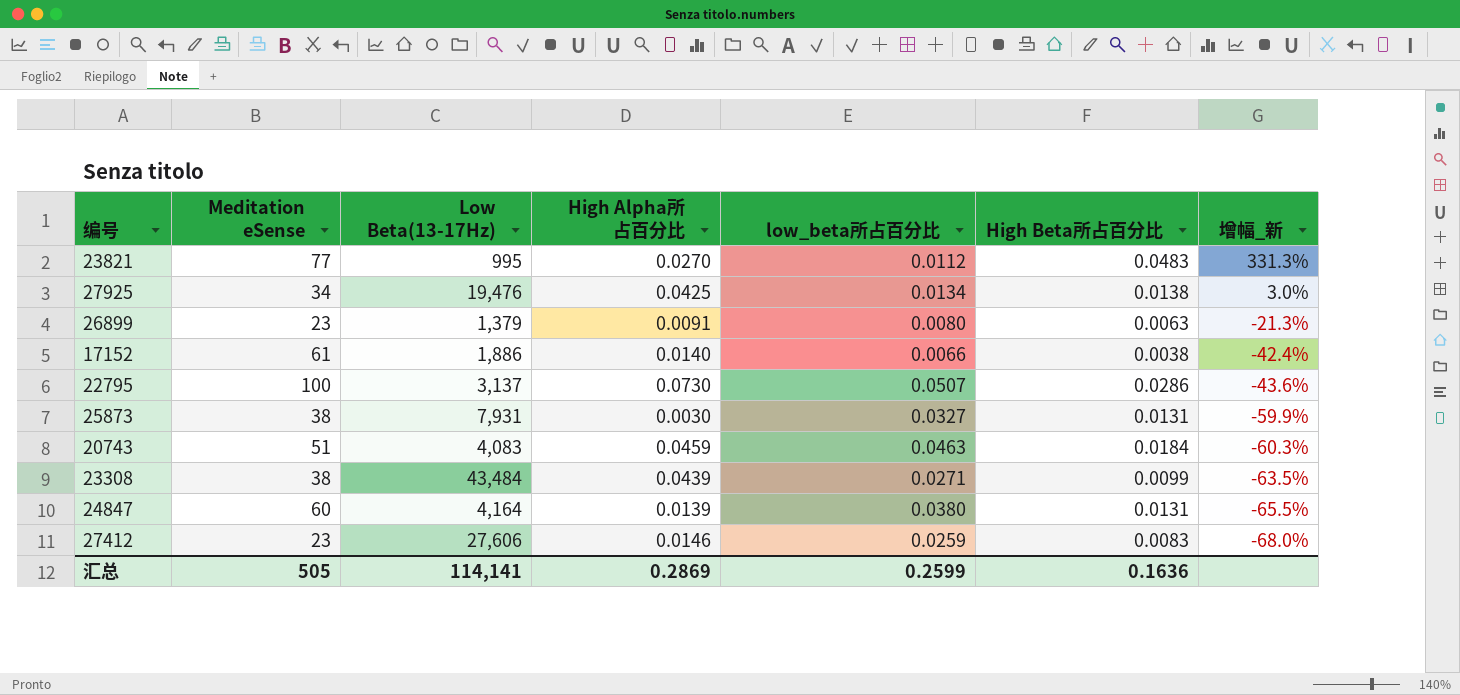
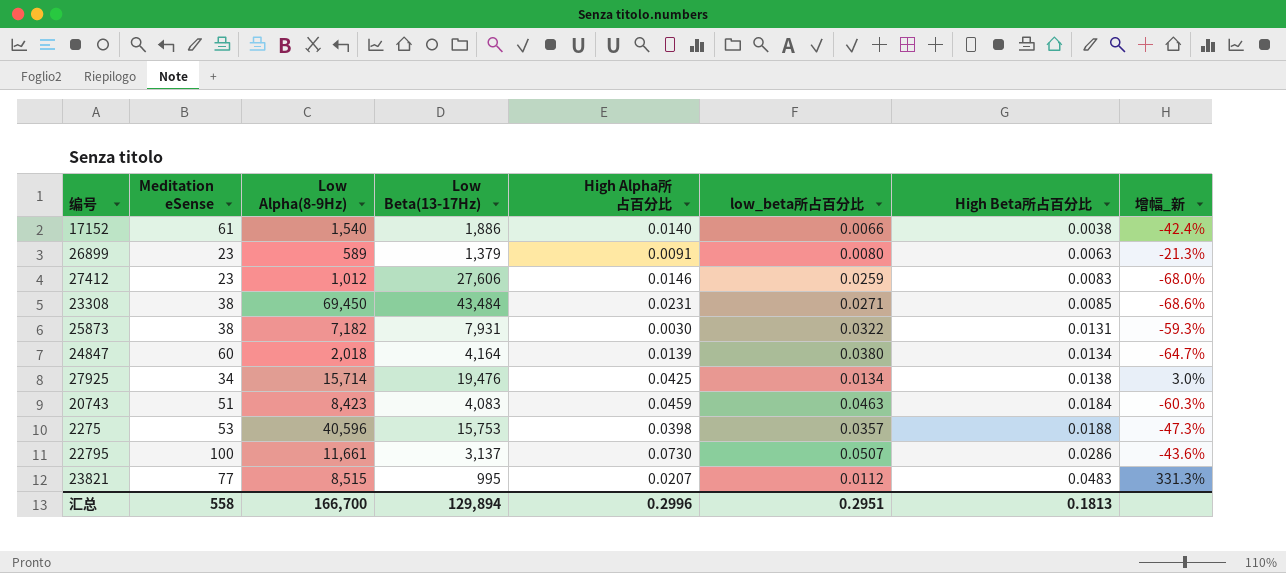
row order: 增幅_新 descending -> High Beta所占百分比 ascending
column Low Alpha(8-9Hz) | position: none -> 3
23308 | High Alpha所占百分比: 0.0439 -> 0.0231
23308 | High Beta所占百分比: 0.0099 -> 0.0085
23308 | 增幅_新: -63.5% -> -68.6%
25873 | low_beta所占百分比: 0.0327 -> 0.0322
25873 | 增幅_新: -59.9% -> -59.3%
24847 | High Beta所占百分比: 0.0131 -> 0.0134
24847 | 增幅_新: -65.5% -> -64.7%
row 2275: none -> 53 | 40,596 | 15,753 | 0.0398 | 0.0357 | 0.0188 | -47.3%
23821 | High Alpha所占百分比: 0.0270 -> 0.0207
汇总 | Meditation eSense: 505 -> 558
汇总 | Low Beta(13-17Hz): 114,141 -> 129,894
汇总 | High Alpha所占百分比: 0.2869 -> 0.2996
汇总 | low_beta所占百分比: 0.2599 -> 0.2951
汇总 | High Beta所占百分比: 0.1636 -> 0.1813

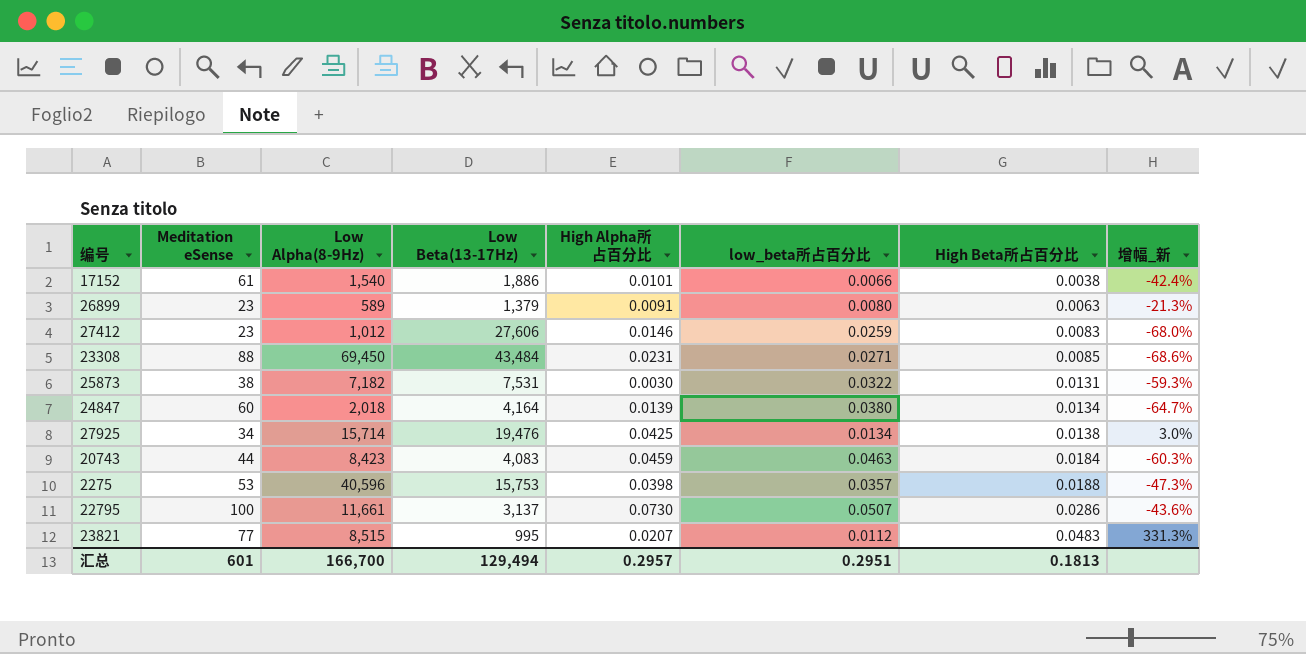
17152 | High Alpha所占百分比: 0.0140 -> 0.0101
23308 | Meditation eSense: 38 -> 88
25873 | Low Beta(13-17Hz): 7,931 -> 7,531
20743 | Meditation eSense: 51 -> 44
汇总 | Meditation eSense: 558 -> 601
汇总 | Low Beta(13-17Hz): 129,894 -> 129,494
汇总 | High Alpha所占百分比: 0.2996 -> 0.2957

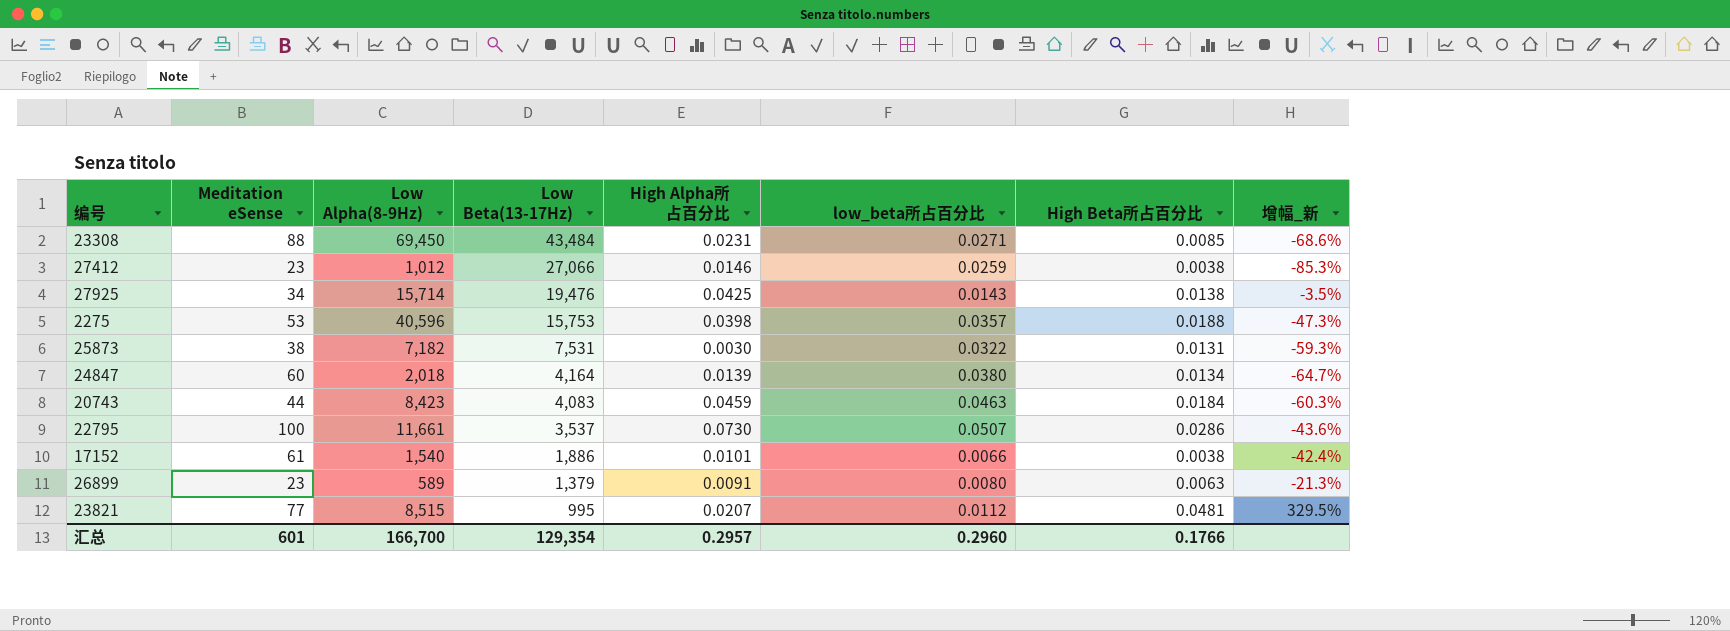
row order: High Beta所占百分比 ascending -> Low Beta(13-17Hz) descending
27412 | Low Beta(13-17Hz): 27,606 -> 27,066
27412 | High Beta所占百分比: 0.0083 -> 0.0038
27412 | 增幅_新: -68.0% -> -85.3%
27925 | low_beta所占百分比: 0.0134 -> 0.0143
27925 | 增幅_新: 3.0% -> -3.5%
22795 | Low Beta(13-17Hz): 3,137 -> 3,537
23821 | High Beta所占百分比: 0.0483 -> 0.0481
23821 | 增幅_新: 331.3% -> 329.5%
汇总 | Low Beta(13-17Hz): 129,494 -> 129,354
汇总 | low_beta所占百分比: 0.2951 -> 0.2960
汇总 | High Beta所占百分比: 0.1813 -> 0.1766

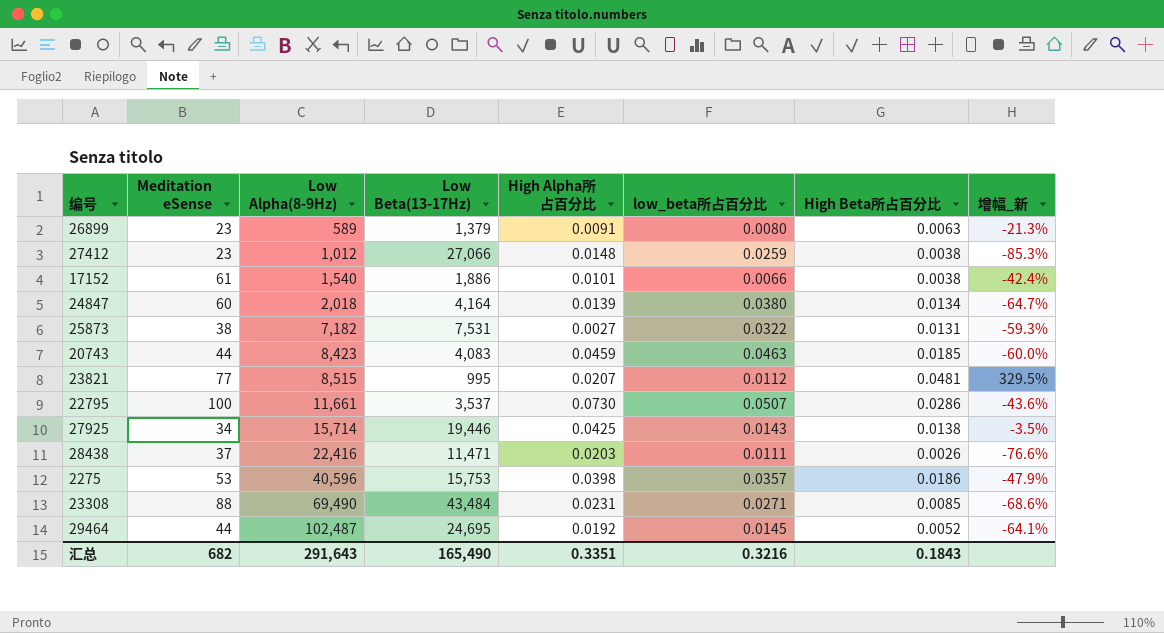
row order: Low Beta(13-17Hz) descending -> Low Alpha(8-9Hz) ascending
27412 | High Alpha所占百分比: 0.0146 -> 0.0148
25873 | High Alpha所占百分比: 0.0030 -> 0.0027
20743 | High Beta所占百分比: 0.0184 -> 0.0185
20743 | 增幅_新: -60.3% -> -60.0%
27925 | Low Beta(13-17Hz): 19,476 -> 19,446
row 28438: none -> 37 | 22,416 | 11,471 | 0.0203 | 0.0111 | 0.0026 | -76.6%
2275 | High Beta所占百分比: 0.0188 -> 0.0186
2275 | 增幅_新: -47.3% -> -47.9%
23308 | Low Alpha(8-9Hz): 69,450 -> 69,490
row 29464: none -> 44 | 102,487 | 24,695 | 0.0192 | 0.0145 | 0.0052 | -64.1%
汇总 | Meditation eSense: 601 -> 682
汇总 | Low Alpha(8-9Hz): 166,700 -> 291,643
汇总 | Low Beta(13-17Hz): 129,354 -> 165,490
汇总 | High Alpha所占百分比: 0.2957 -> 0.3351
汇总 | low_beta所占百分比: 0.2960 -> 0.3216
汇总 | High Beta所占百分比: 0.1766 -> 0.1843

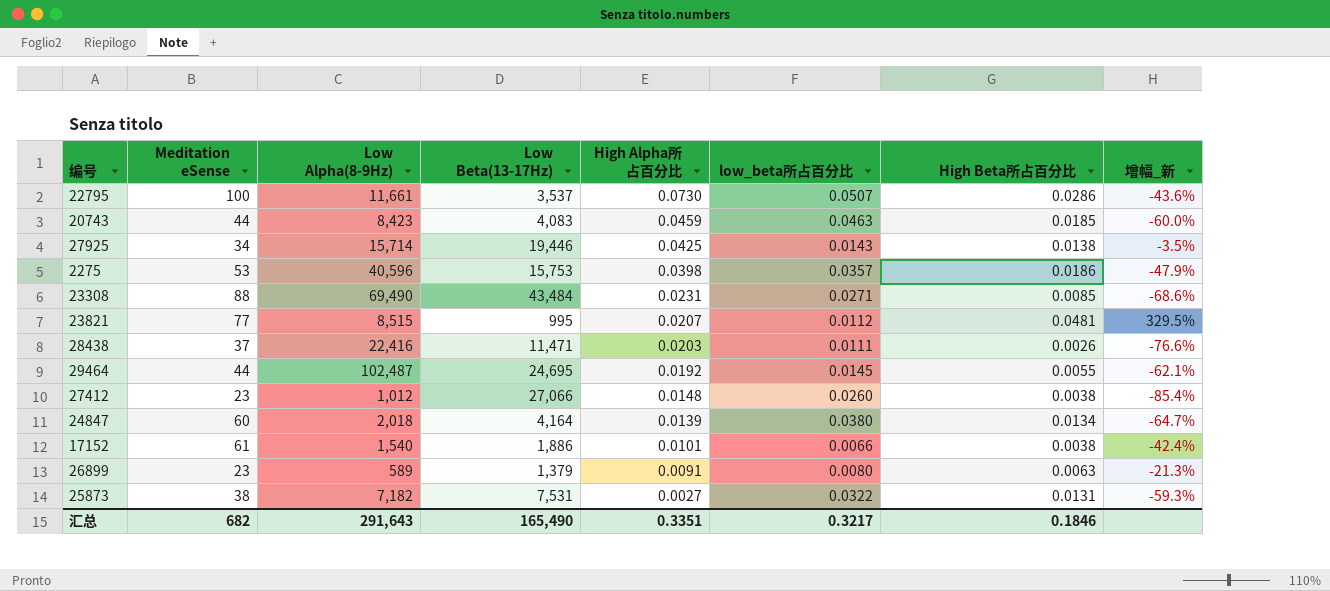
row order: Low Alpha(8-9Hz) ascending -> High Alpha所占百分比 descending
29464 | High Beta所占百分比: 0.0052 -> 0.0055
29464 | 增幅_新: -64.1% -> -62.1%
27412 | low_beta所占百分比: 0.0259 -> 0.0260
27412 | 增幅_新: -85.3% -> -85.4%
汇总 | low_beta所占百分比: 0.3216 -> 0.3217
汇总 | High Beta所占百分比: 0.1843 -> 0.1846

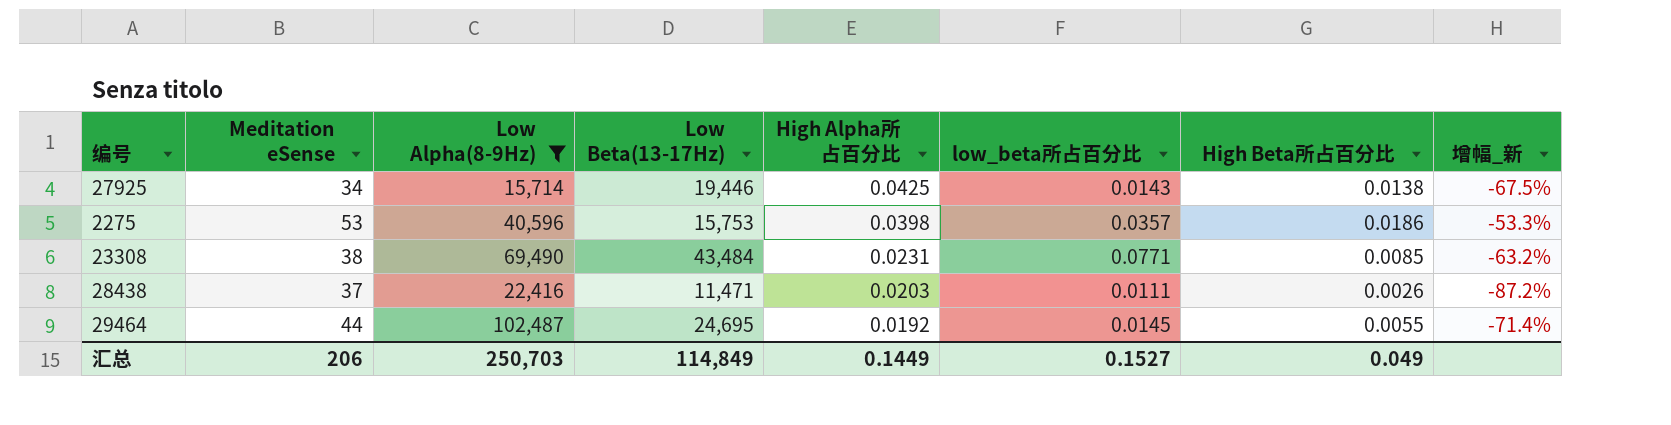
filter: none -> Low Alpha(8-9Hz) >= 15,714
column 增幅_新 | formula: ([High Beta所占百分比] - [low_beta所占百分比]) / [low_beta所占百分比] -> ([High Beta所占百分比] - [High Alpha所占百分比]) / [High Alpha所占百分比]
23308 | Meditation eSense: 88 -> 38
23308 | low_beta所占百分比: 0.0271 -> 0.0771
汇总 | Meditation eSense: 682 -> 206
汇总 | Low Alpha(8-9Hz): 291,643 -> 250,703
汇总 | Low Beta(13-17Hz): 165,490 -> 114,849
汇总 | High Alpha所占百分比: 0.3351 -> 0.1449
汇总 | low_beta所占百分比: 0.3217 -> 0.1527
汇总 | High Beta所占百分比: 0.1846 -> 0.049

